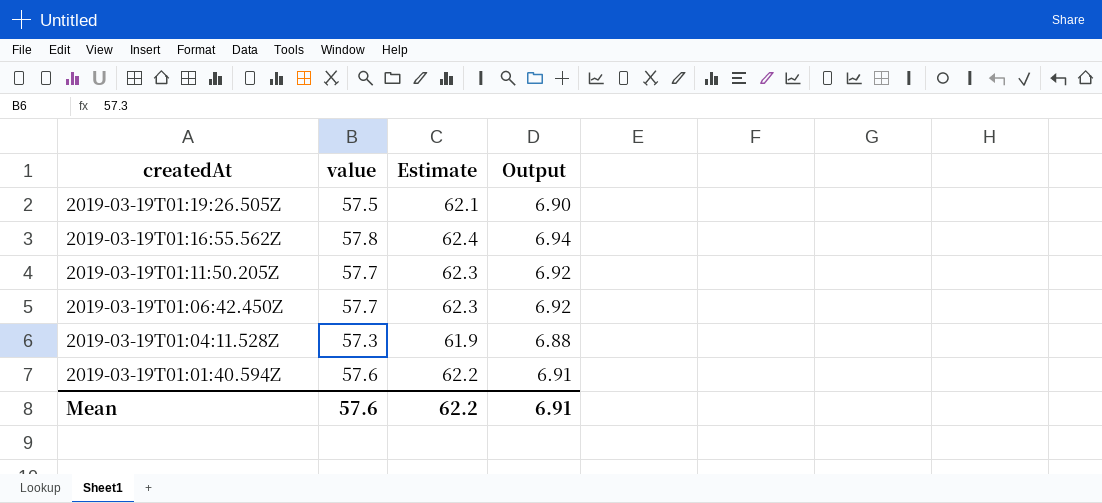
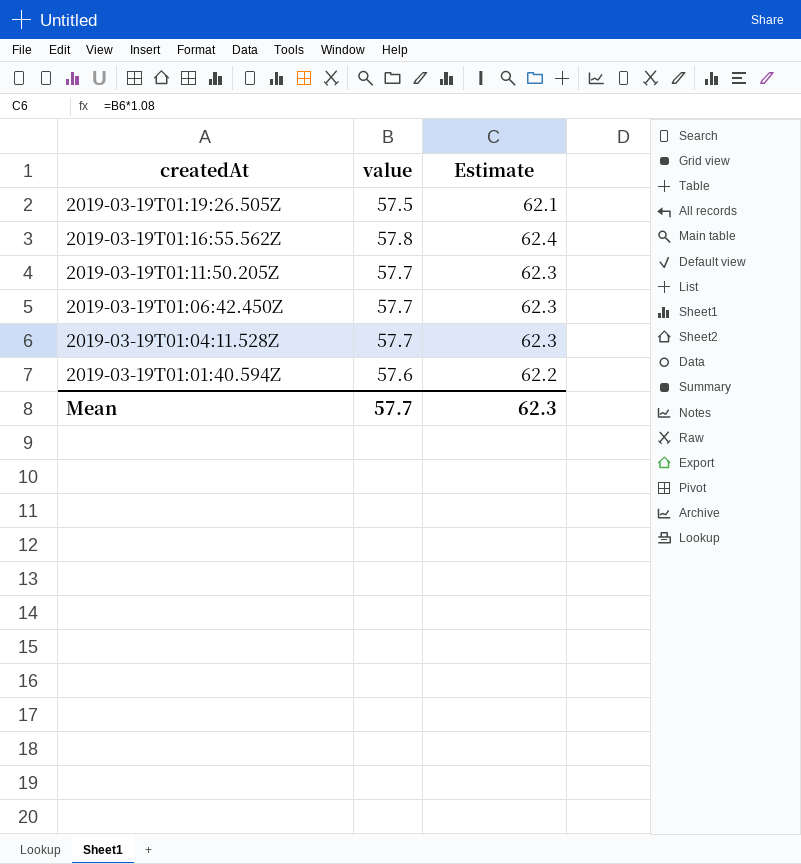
column Output | formula: [value] * 0.12 -> none
2019-03-19T01:04:11.528Z | value: 57.3 -> 57.7
2019-03-19T01:04:11.528Z | Estimate: 61.9 -> 62.3
Mean | value: 57.6 -> 57.7
Mean | Estimate: 62.2 -> 62.3

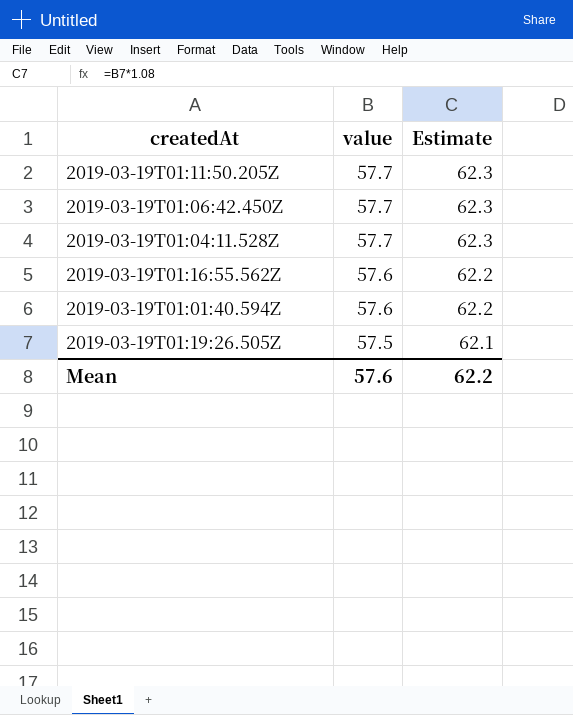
row order: createdAt descending -> value descending
2019-03-19T01:16:55.562Z | value: 57.8 -> 57.6
2019-03-19T01:16:55.562Z | Estimate: 62.4 -> 62.2
Mean | value: 57.7 -> 57.6
Mean | Estimate: 62.3 -> 62.2

